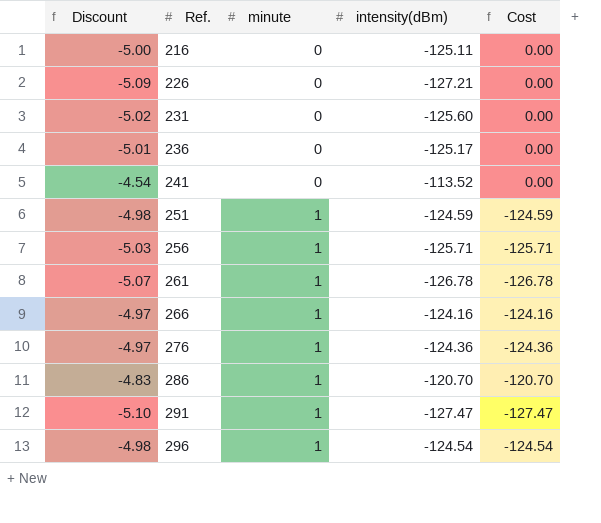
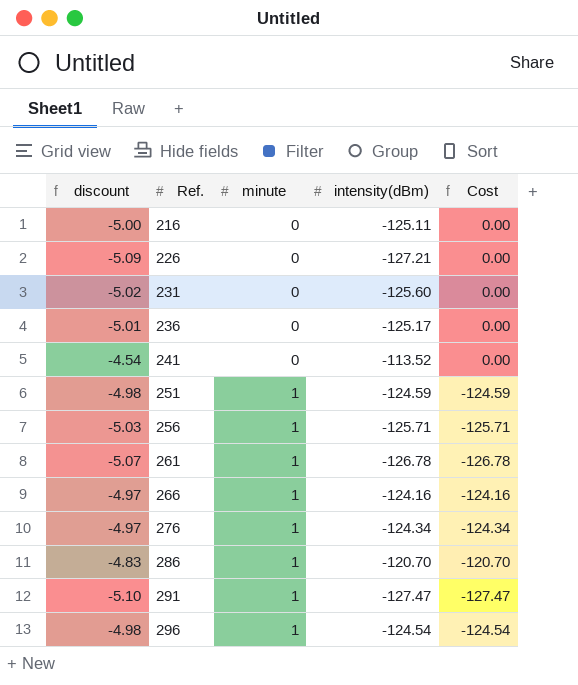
column name: Discount -> discount
276 | intensity(dBm): -124.36 -> -124.34
276 | Cost: -124.36 -> -124.34

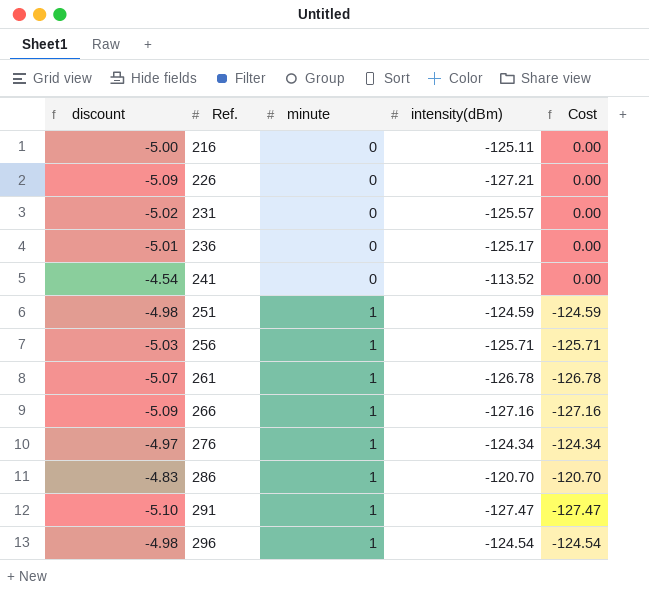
231 | intensity(dBm): -125.60 -> -125.57
266 | discount: -4.97 -> -5.09
266 | intensity(dBm): -124.16 -> -127.16
266 | Cost: -124.16 -> -127.16

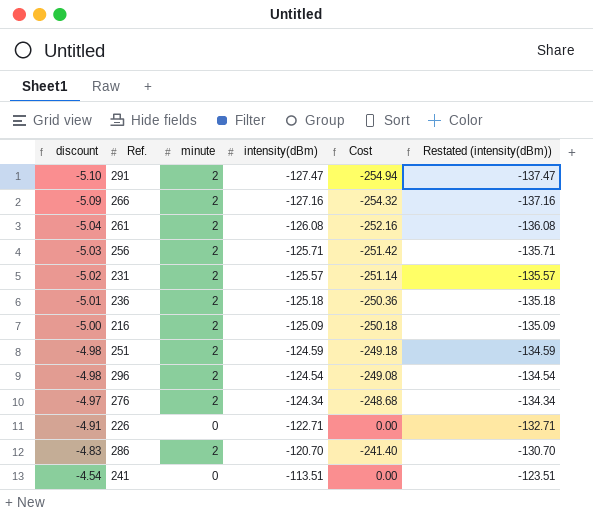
row order: Ref. ascending -> discount ascending
column Restated (intensity(dBm)) | formula: none -> [intensity(dBm)] - 10
291 | minute: 1 -> 2
291 | Cost: -127.47 -> -254.94
266 | minute: 1 -> 2
266 | Cost: -127.16 -> -254.32
261 | discount: -5.07 -> -5.04
261 | minute: 1 -> 2
261 | intensity(dBm): -126.78 -> -126.08
261 | Cost: -126.78 -> -252.16
256 | minute: 1 -> 2
256 | Cost: -125.71 -> -251.42
231 | minute: 0 -> 2
231 | Cost: 0.00 -> -251.14
236 | minute: 0 -> 2
236 | intensity(dBm): -125.17 -> -125.18
236 | Cost: 0.00 -> -250.36
216 | minute: 0 -> 2
216 | intensity(dBm): -125.11 -> -125.09
216 | Cost: 0.00 -> -250.18
251 | minute: 1 -> 2
251 | Cost: -124.59 -> -249.18
296 | minute: 1 -> 2
296 | Cost: -124.54 -> -249.08
276 | minute: 1 -> 2
276 | Cost: -124.34 -> -248.68
226 | discount: -5.09 -> -4.91
226 | intensity(dBm): -127.21 -> -122.71
286 | minute: 1 -> 2
286 | Cost: -120.70 -> -241.40
241 | intensity(dBm): -113.52 -> -113.51

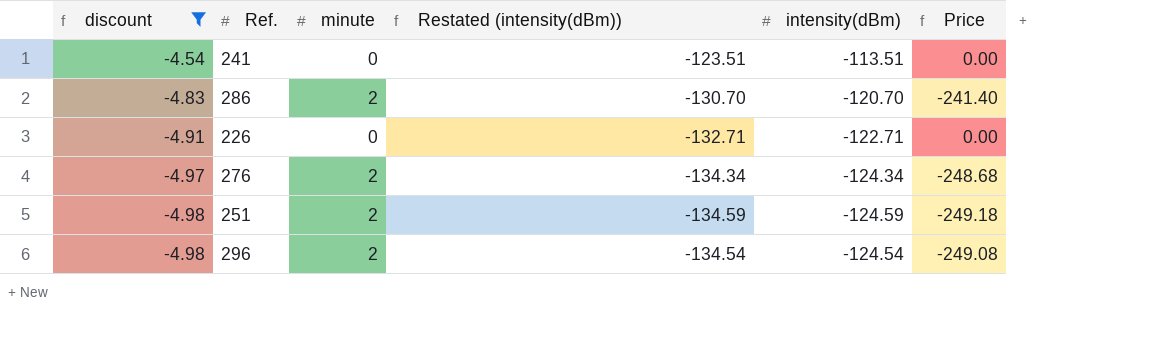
filter: none -> discount >= -4.98
row order: discount ascending -> discount descending
column Restated (intensity(dBm)) | position: 6 -> 4
column name: Cost -> Price

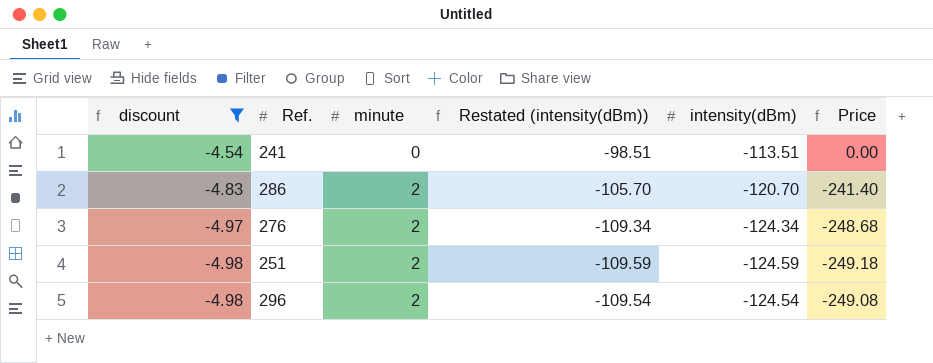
column Restated (intensity(dBm)) | formula: [intensity(dBm)] - 10 -> [intensity(dBm)] + 15
row 226: -4.91 | 0 | -132.71 | -122.71 | 0.00 -> none

